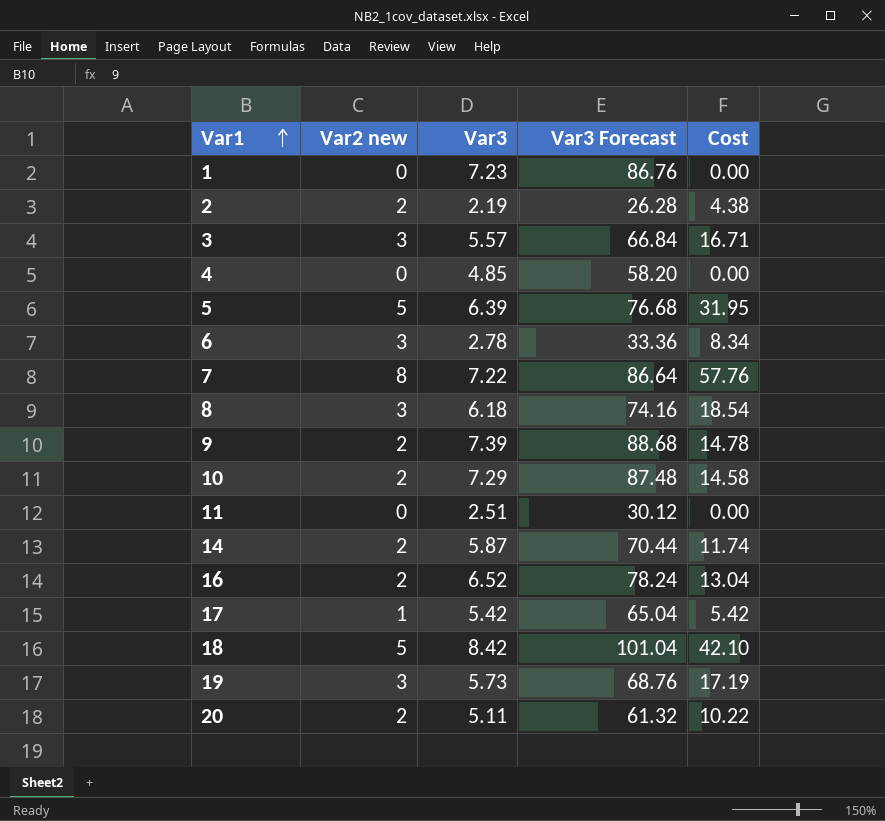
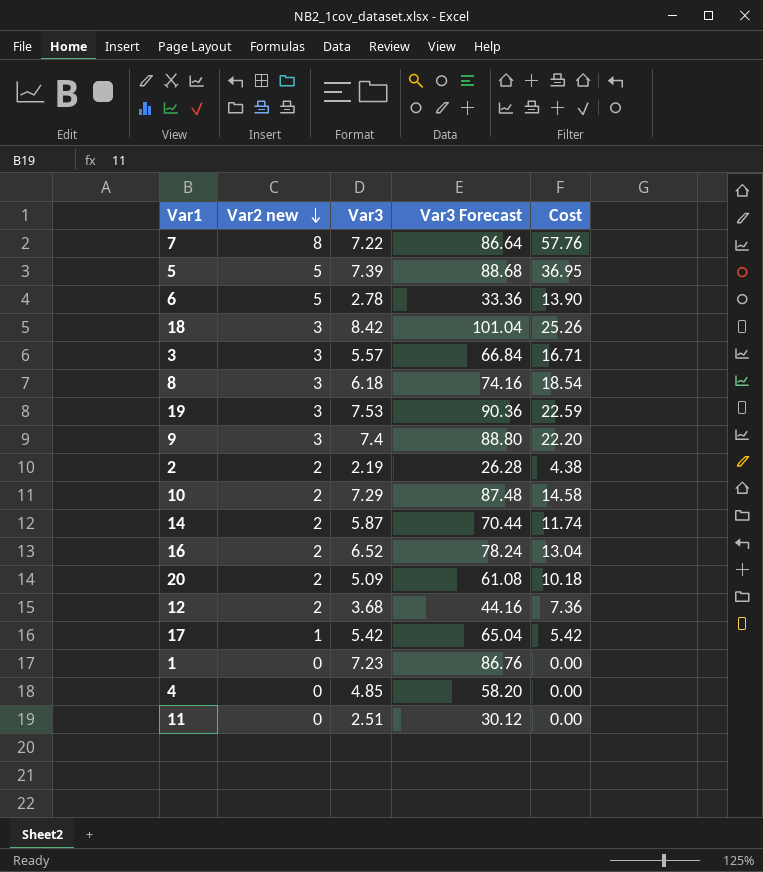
row order: Var1 ascending -> Var2 new descending
5 | Var3: 6.39 -> 7.39
5 | Var3 Forecast: 76.68 -> 88.68
5 | Cost: 31.95 -> 36.95
6 | Var2 new: 3 -> 5
6 | Cost: 8.34 -> 13.90
18 | Var2 new: 5 -> 3
18 | Cost: 42.10 -> 25.26
19 | Var3: 5.73 -> 7.53
19 | Var3 Forecast: 68.76 -> 90.36
19 | Cost: 17.19 -> 22.59
9 | Var2 new: 2 -> 3
9 | Var3: 7.39 -> 7.4
9 | Var3 Forecast: 88.68 -> 88.80
9 | Cost: 14.78 -> 22.20
20 | Var3: 5.11 -> 5.09
20 | Var3 Forecast: 61.32 -> 61.08
20 | Cost: 10.22 -> 10.18
row 12: none -> 2 | 3.68 | 44.16 | 7.36

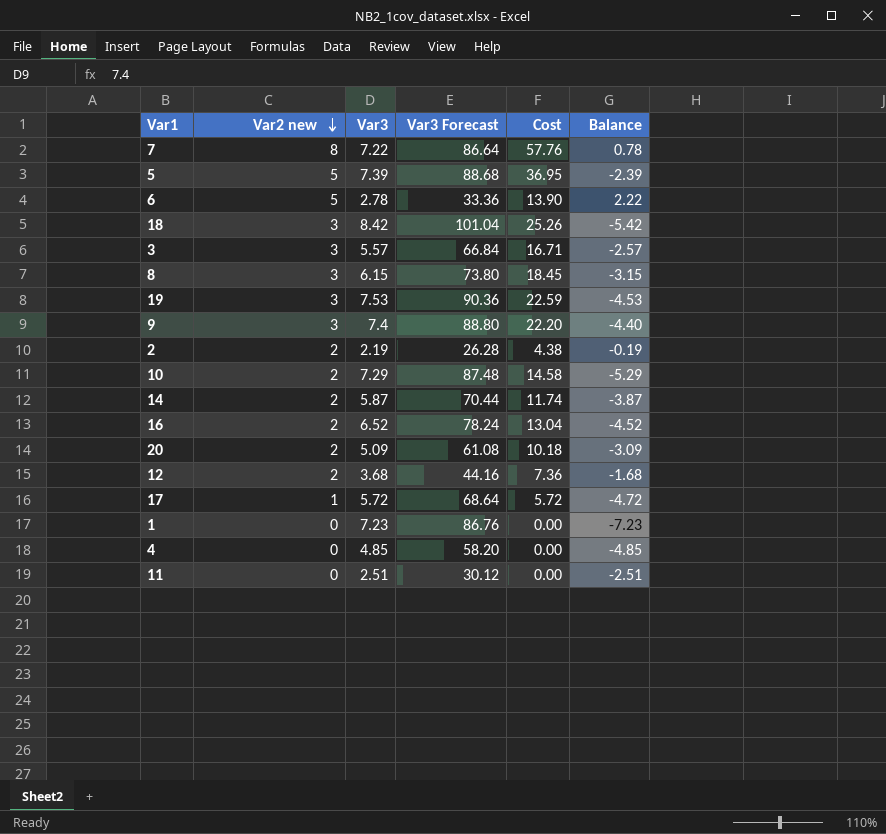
column Balance | formula: none -> [Var2 new] - [Var3]
8 | Var3: 6.18 -> 6.15
8 | Var3 Forecast: 74.16 -> 73.80
8 | Cost: 18.54 -> 18.45
17 | Var3: 5.42 -> 5.72
17 | Var3 Forecast: 65.04 -> 68.64
17 | Cost: 5.42 -> 5.72

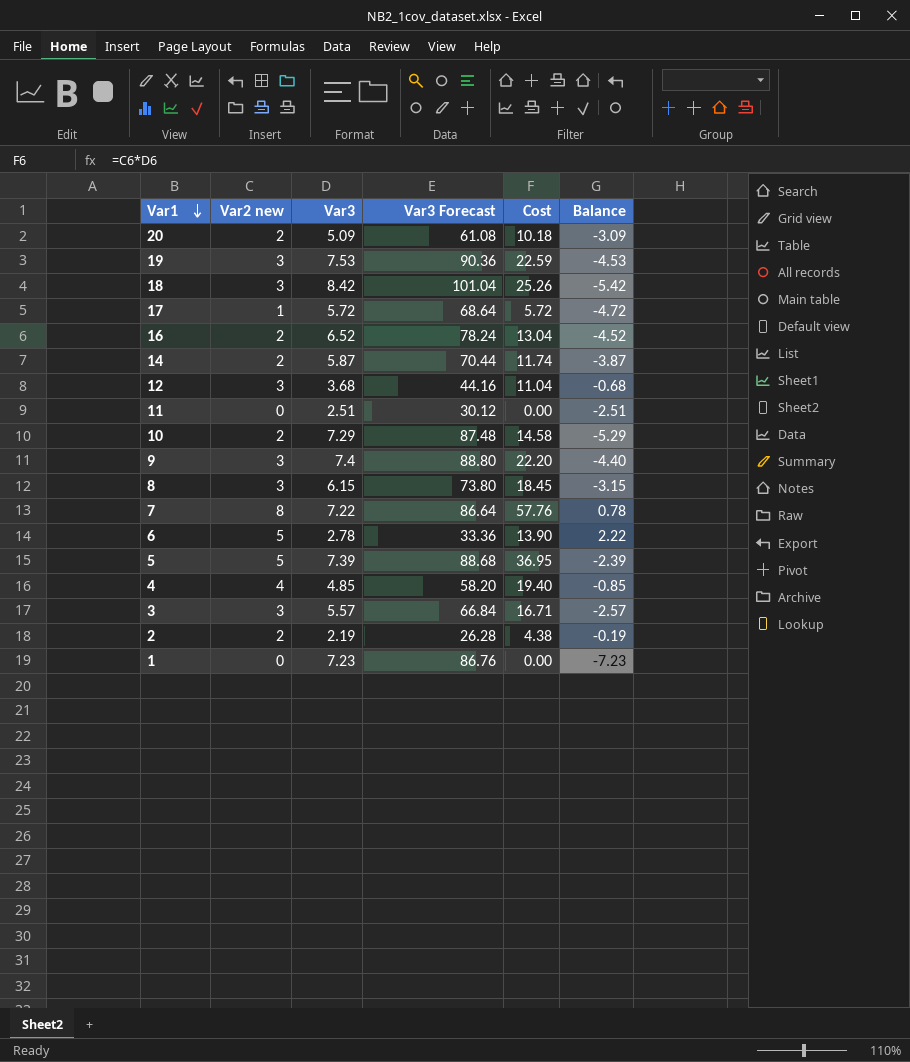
row order: Var2 new descending -> Var1 descending
12 | Var2 new: 2 -> 3
12 | Cost: 7.36 -> 11.04
12 | Balance: -1.68 -> -0.68
4 | Var2 new: 0 -> 4
4 | Cost: 0.00 -> 19.40
4 | Balance: -4.85 -> -0.85

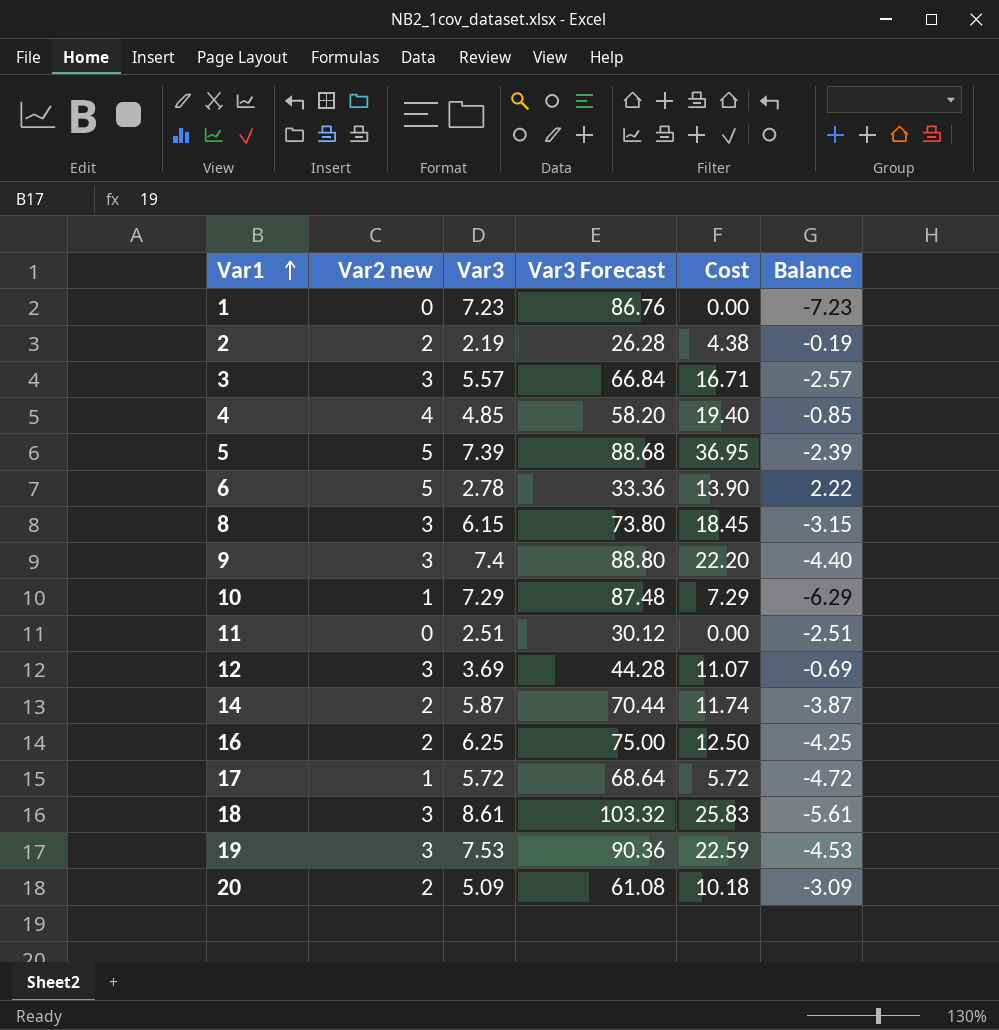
row order: Var1 descending -> Var1 ascending
row 7: 8 | 7.22 | 86.64 | 57.76 | 0.78 -> none
10 | Var2 new: 2 -> 1
10 | Cost: 14.58 -> 7.29
10 | Balance: -5.29 -> -6.29
12 | Var3: 3.68 -> 3.69
12 | Var3 Forecast: 44.16 -> 44.28
12 | Cost: 11.04 -> 11.07
12 | Balance: -0.68 -> -0.69
16 | Var3: 6.52 -> 6.25
16 | Var3 Forecast: 78.24 -> 75.00
16 | Cost: 13.04 -> 12.50
16 | Balance: -4.52 -> -4.25
18 | Var3: 8.42 -> 8.61
18 | Var3 Forecast: 101.04 -> 103.32
18 | Cost: 25.26 -> 25.83
18 | Balance: -5.42 -> -5.61

